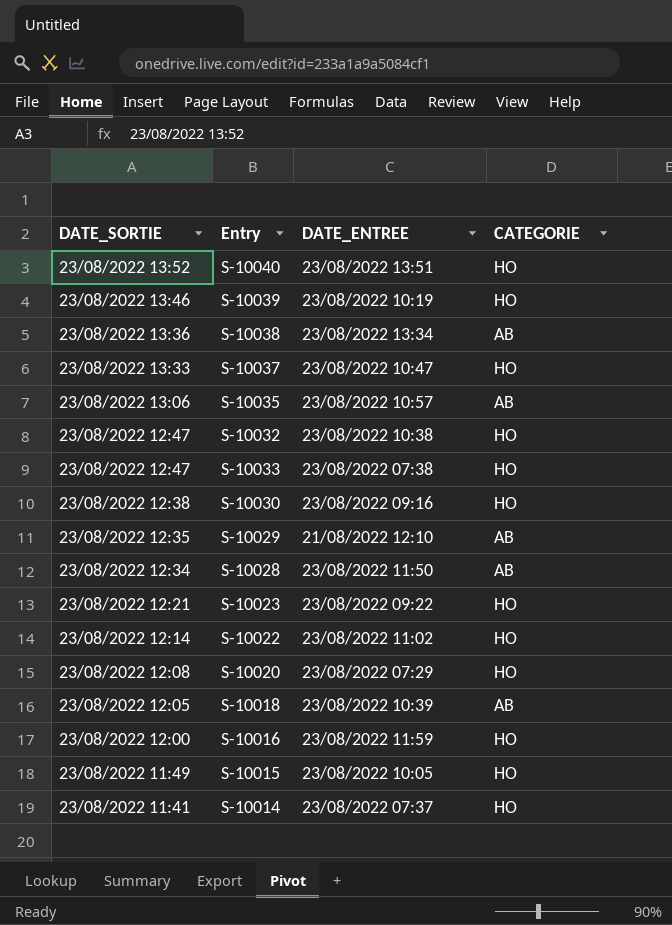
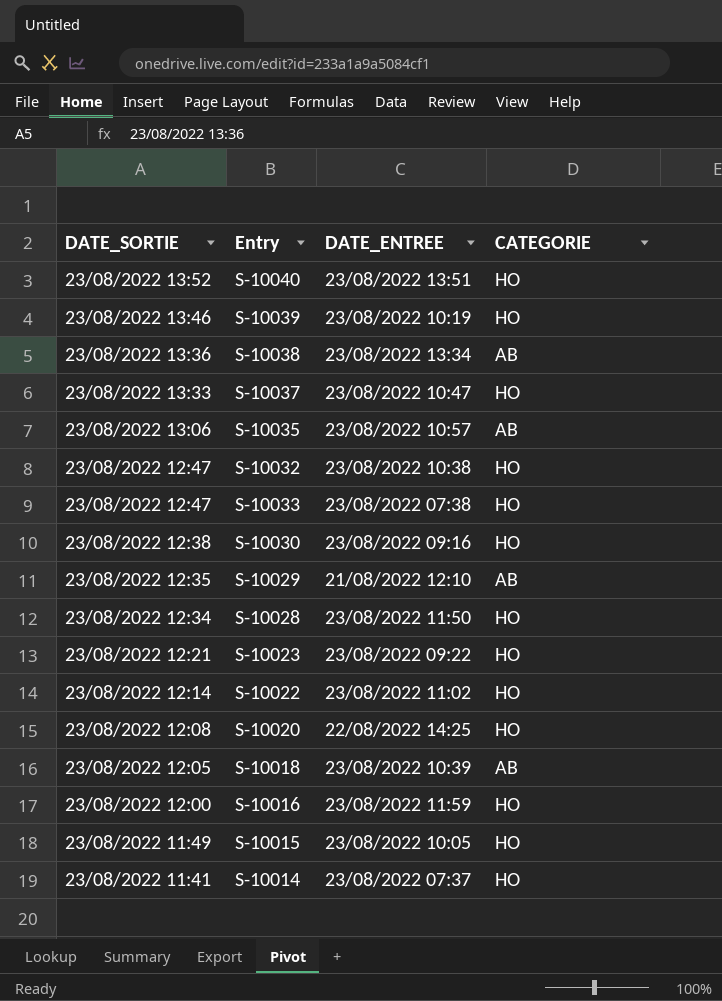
S-10028 | CATEGORIE: AB -> HO
S-10020 | DATE_ENTREE: 23/08/2022 07:29 -> 22/08/2022 14:25

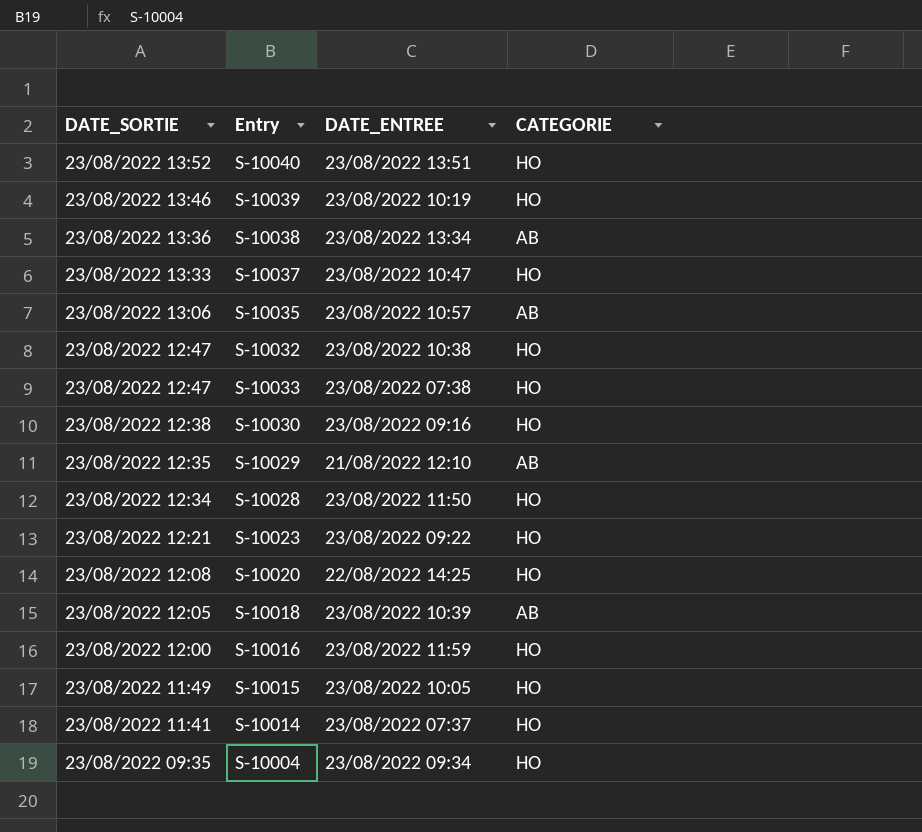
row S-10022: 23/08/2022 12:14 | 23/08/2022 11:02 | HO -> none
row S-10004: none -> 23/08/2022 09:35 | 23/08/2022 09:34 | HO

